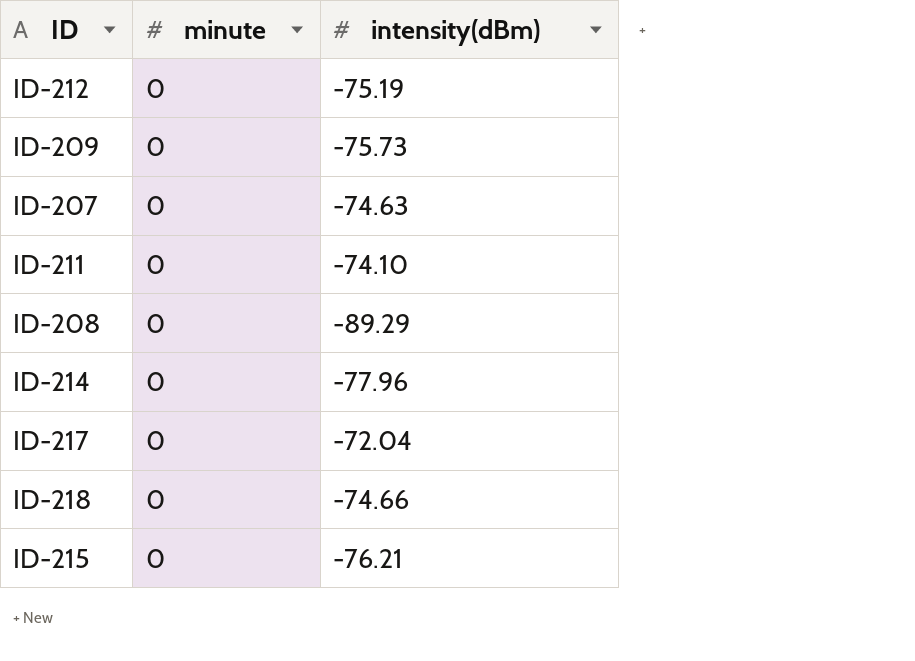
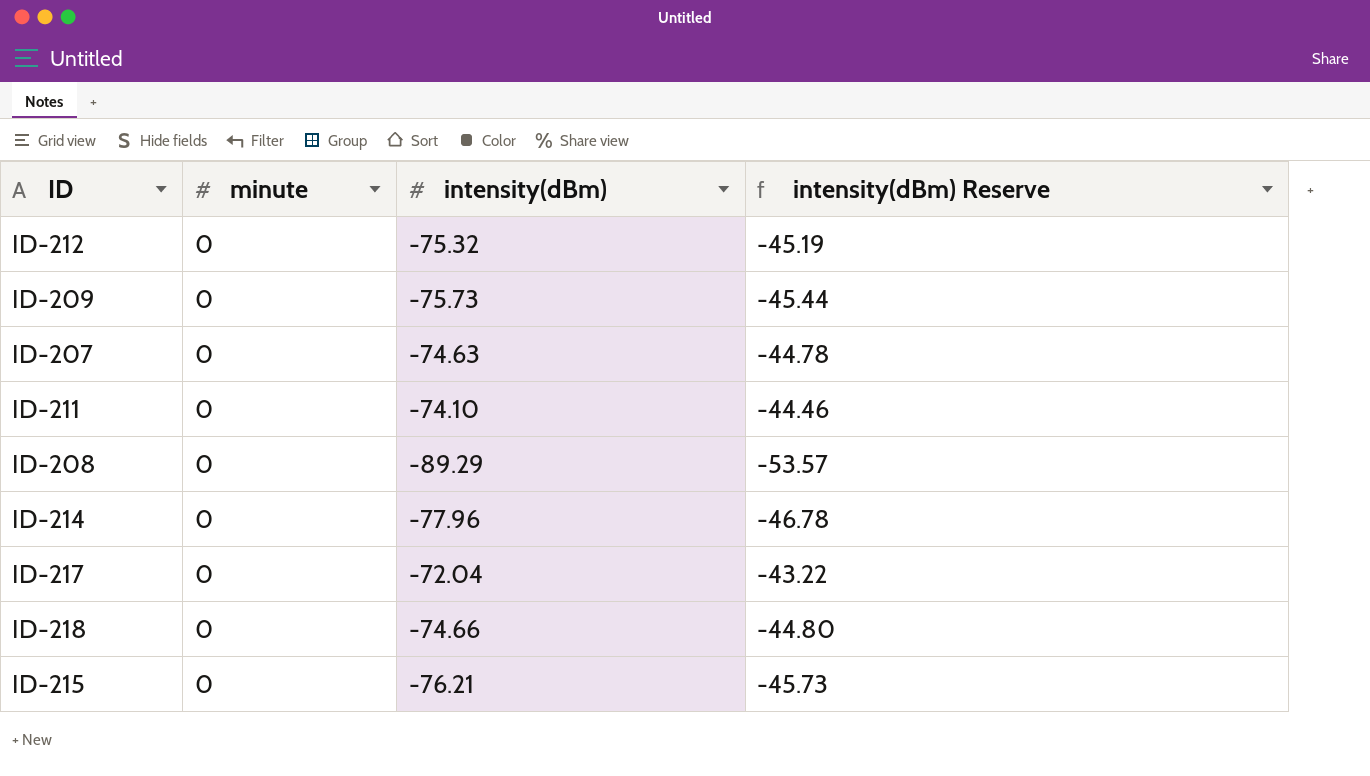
column intensity(dBm) Reserve | formula: none -> [intensity(dBm)] * 0.6
ID-212 | intensity(dBm): -75.19 -> -75.32

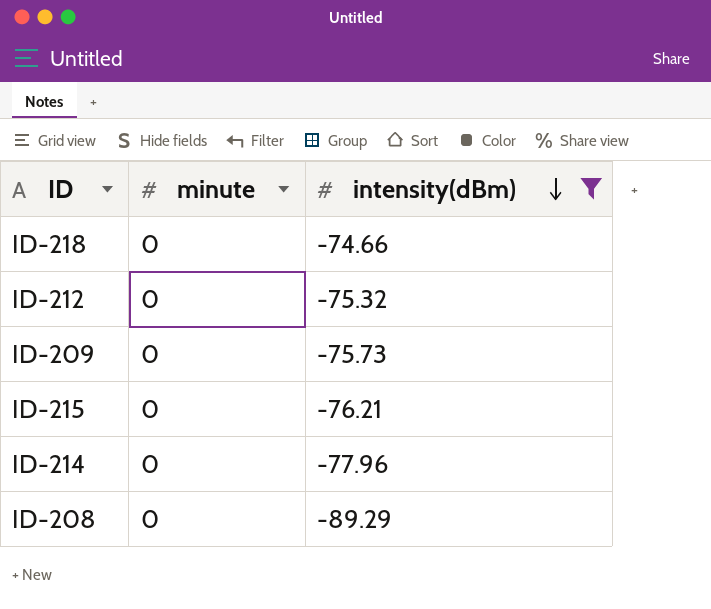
filter: none -> intensity(dBm) <= -74.66
row order: none -> intensity(dBm) descending
column intensity(dBm) Reserve | formula: [intensity(dBm)] * 0.6 -> none

